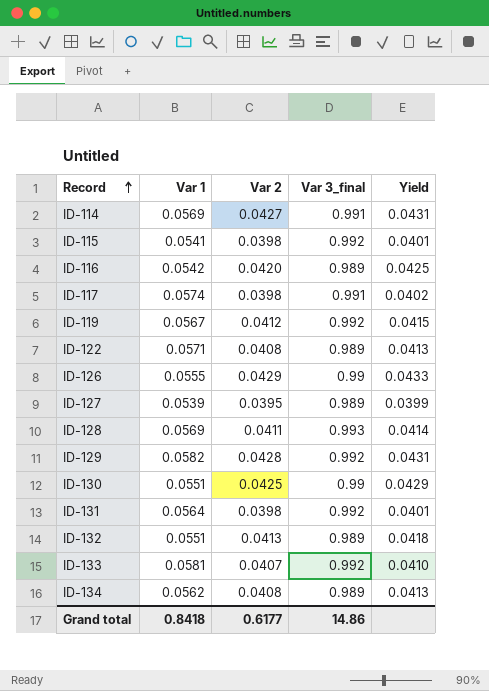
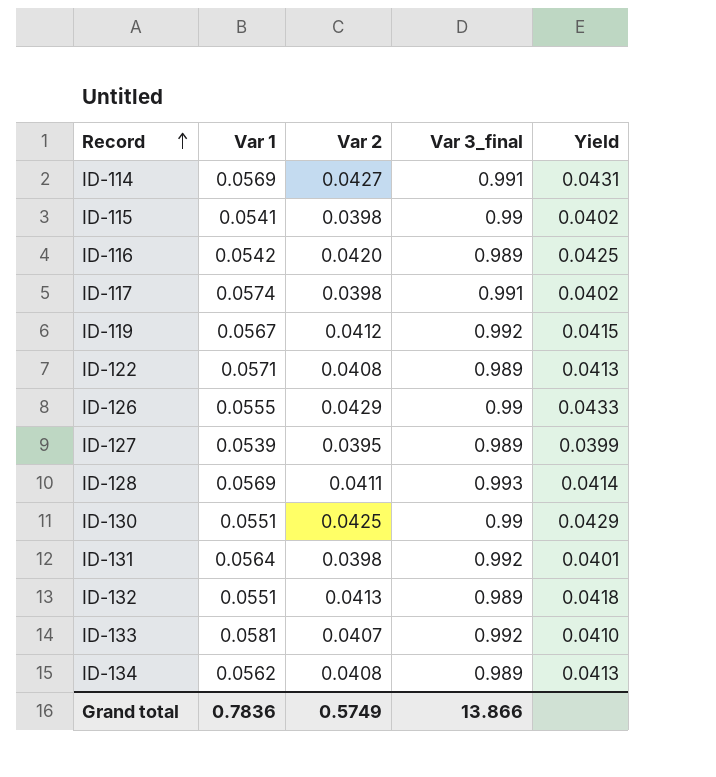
row ID-129: 0.0582 | 0.0428 | 0.992 | 0.0431 -> none
ID-115 | Var 3_final: 0.992 -> 0.99
ID-115 | Yield: 0.0401 -> 0.0402
Grand total | Var 1: 0.8418 -> 0.7836
Grand total | Var 2: 0.6177 -> 0.5749
Grand total | Var 3_final: 14.86 -> 13.866

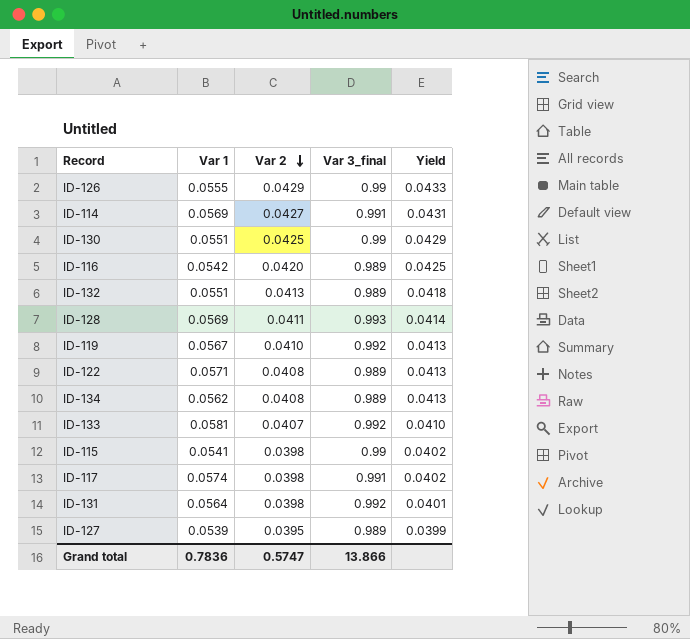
row order: Record ascending -> Var 2 descending
ID-119 | Var 2: 0.0412 -> 0.0410
ID-119 | Yield: 0.0415 -> 0.0413
Grand total | Var 2: 0.5749 -> 0.5747

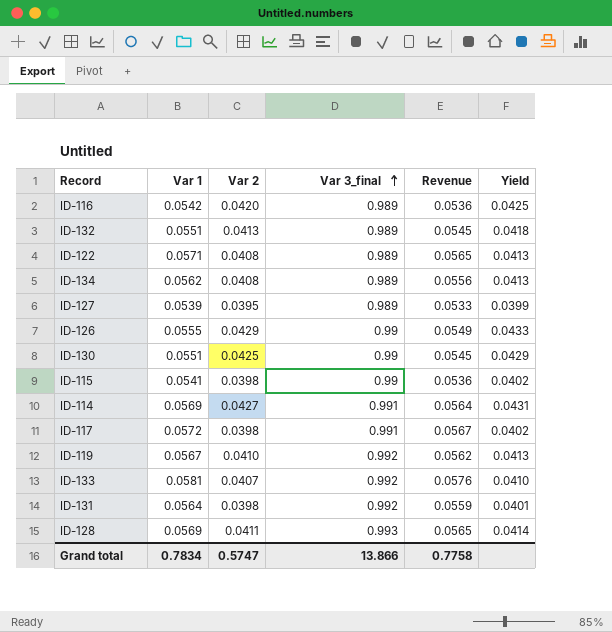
row order: Var 2 descending -> Var 3_final ascending
column Revenue | formula: none -> [Var 1] * [Var 3_final]
ID-117 | Var 1: 0.0574 -> 0.0572
Grand total | Var 1: 0.7836 -> 0.7834

